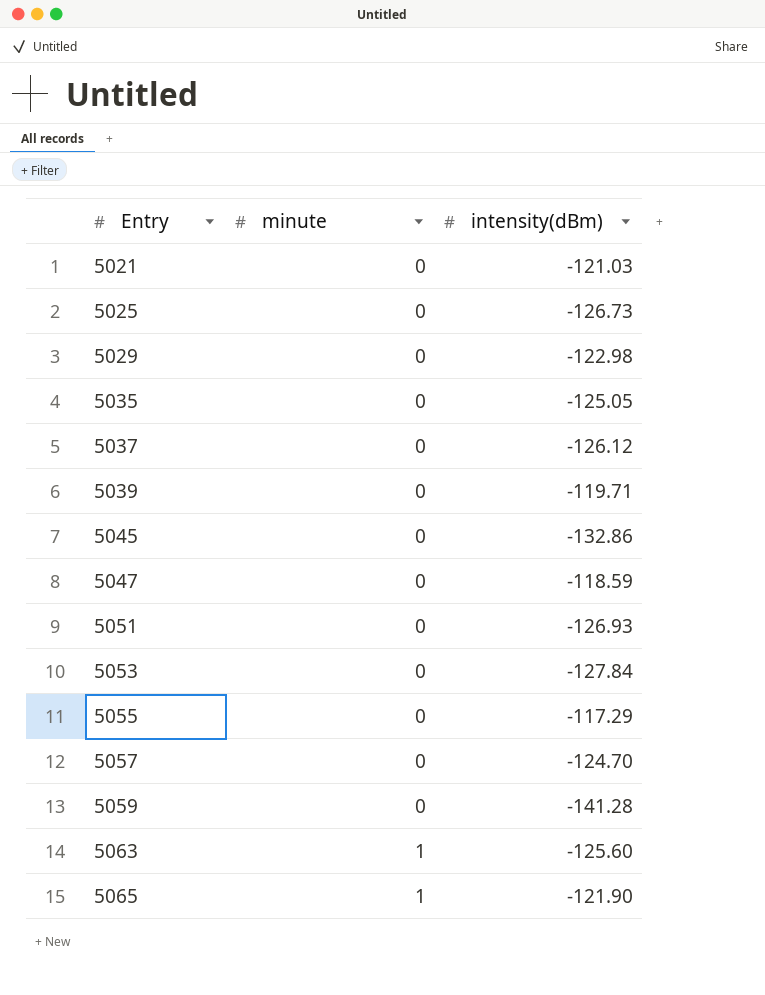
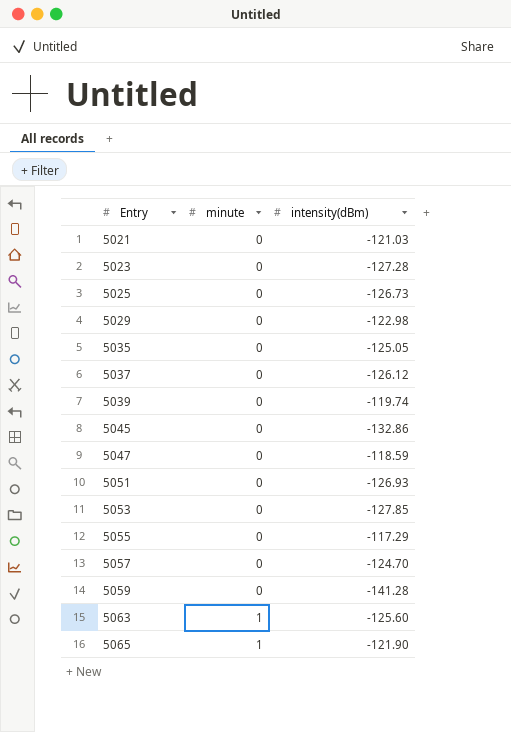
row 5023: none -> 0 | -127.28
5039 | intensity(dBm): -119.71 -> -119.74
5053 | intensity(dBm): -127.84 -> -127.85

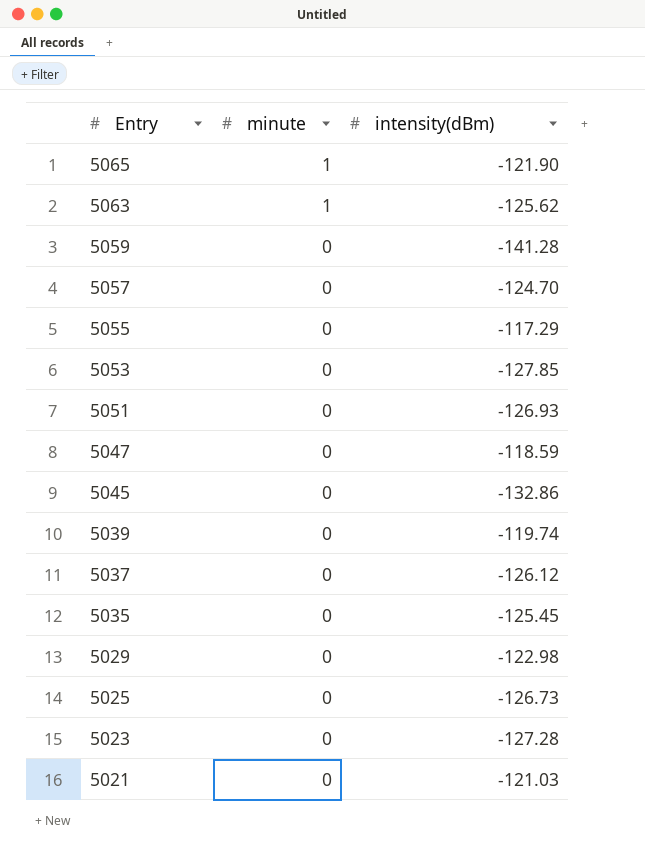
row order: Entry ascending -> Entry descending
5063 | intensity(dBm): -125.60 -> -125.62
5035 | intensity(dBm): -125.05 -> -125.45

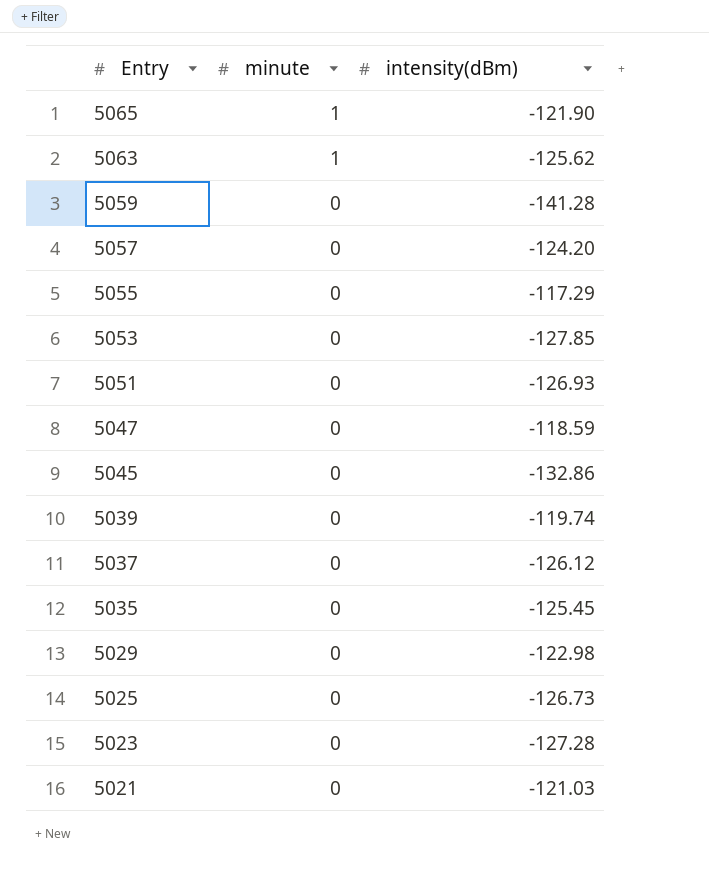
5057 | intensity(dBm): -124.70 -> -124.20

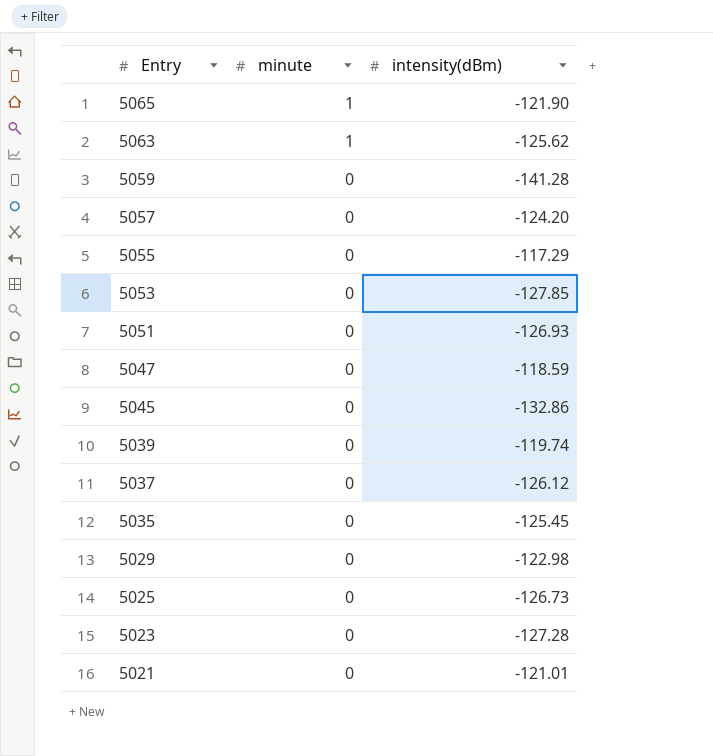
5021 | intensity(dBm): -121.03 -> -121.01

